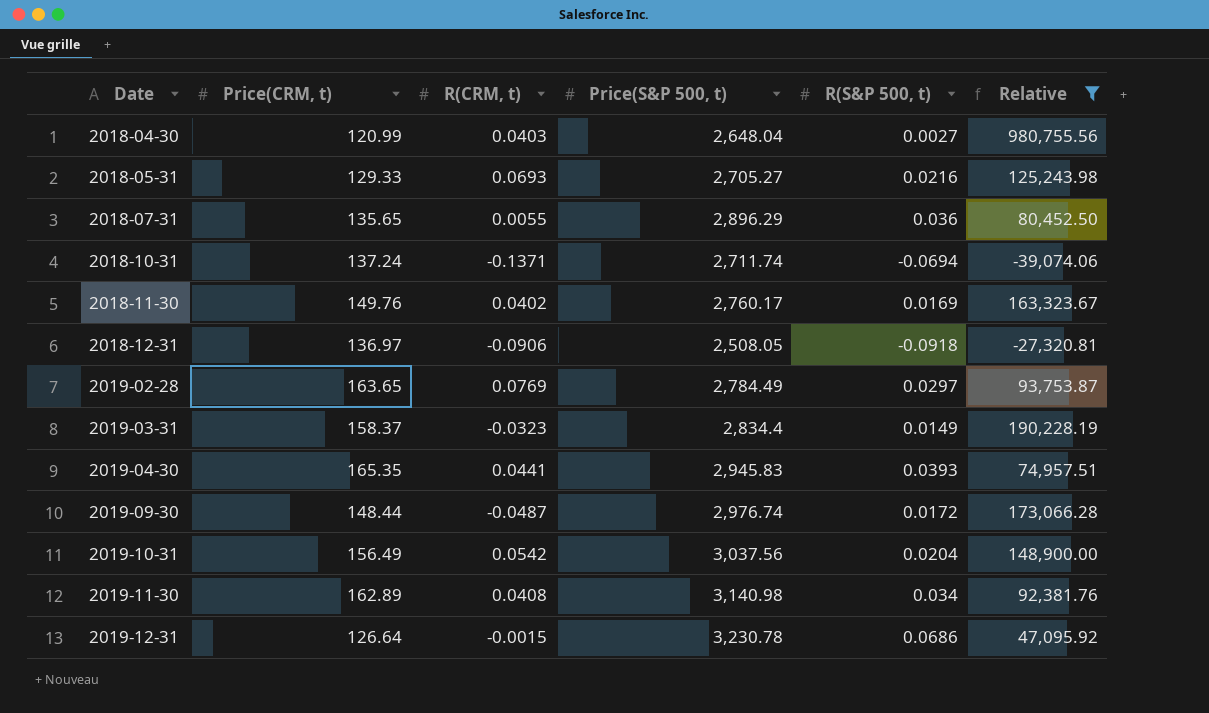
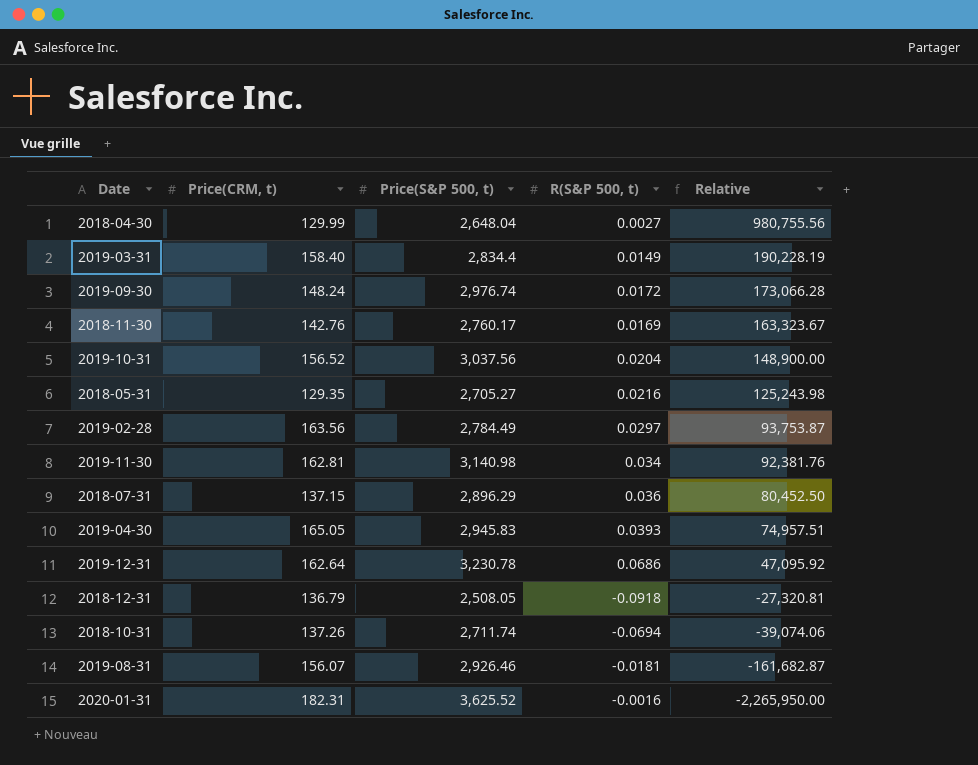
filter: Relative >= -39,074.06 -> none
row order: Date ascending -> Relative descending
column R(CRM, t) | position: 3 -> none
2018-04-30 | Price(CRM, t): 120.99 -> 129.99
2019-03-31 | Price(CRM, t): 158.37 -> 158.40
2019-09-30 | Price(CRM, t): 148.44 -> 148.24
2018-11-30 | Price(CRM, t): 149.76 -> 142.76
2019-10-31 | Price(CRM, t): 156.49 -> 156.52
2018-05-31 | Price(CRM, t): 129.33 -> 129.35
2019-02-28 | Price(CRM, t): 163.65 -> 163.56
2019-11-30 | Price(CRM, t): 162.89 -> 162.81
2018-07-31 | Price(CRM, t): 135.65 -> 137.15
2019-04-30 | Price(CRM, t): 165.35 -> 165.05
2019-12-31 | Price(CRM, t): 126.64 -> 162.64
2018-12-31 | Price(CRM, t): 136.97 -> 136.79
2018-10-31 | Price(CRM, t): 137.24 -> 137.26

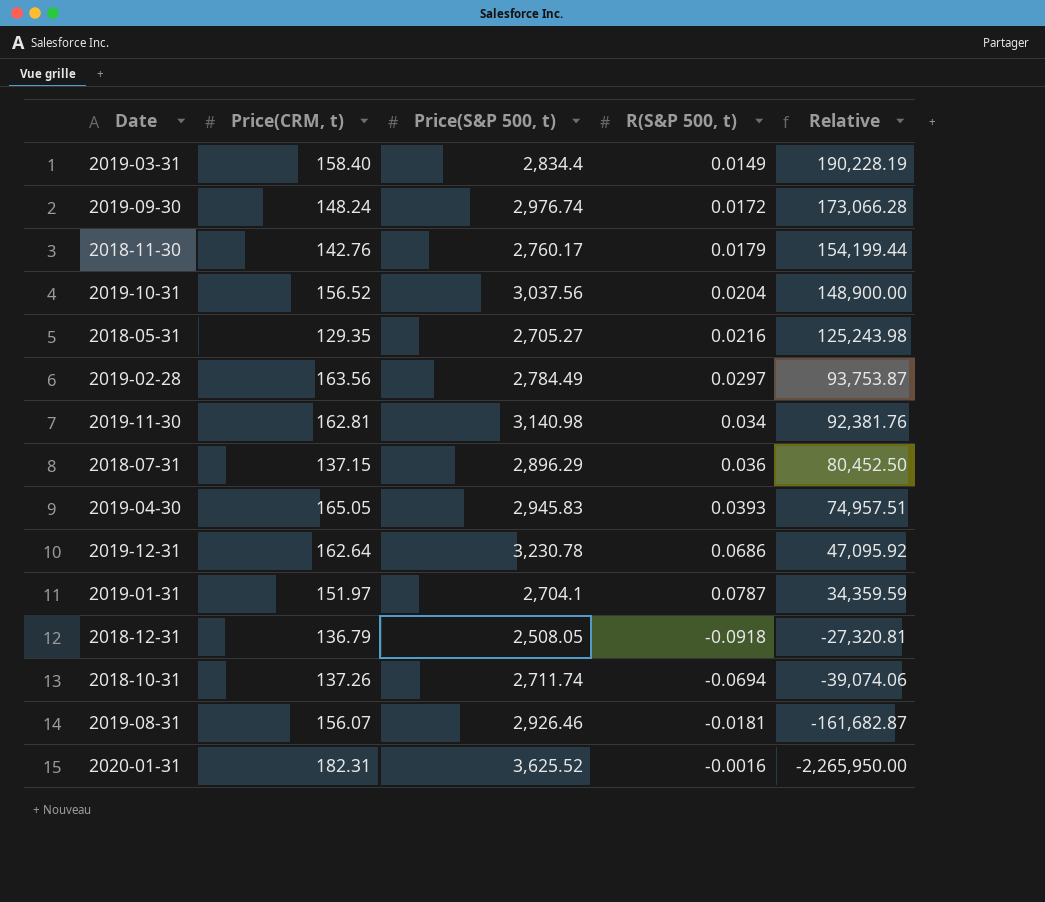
row 2018-04-30: 129.99 | 2,648.04 | 0.0027 | 980,755.56 -> none
2018-11-30 | R(S&P 500, t): 0.0169 -> 0.0179
2018-11-30 | Relative: 163,323.67 -> 154,199.44
row 2019-01-31: none -> 151.97 | 2,704.1 | 0.0787 | 34,359.59

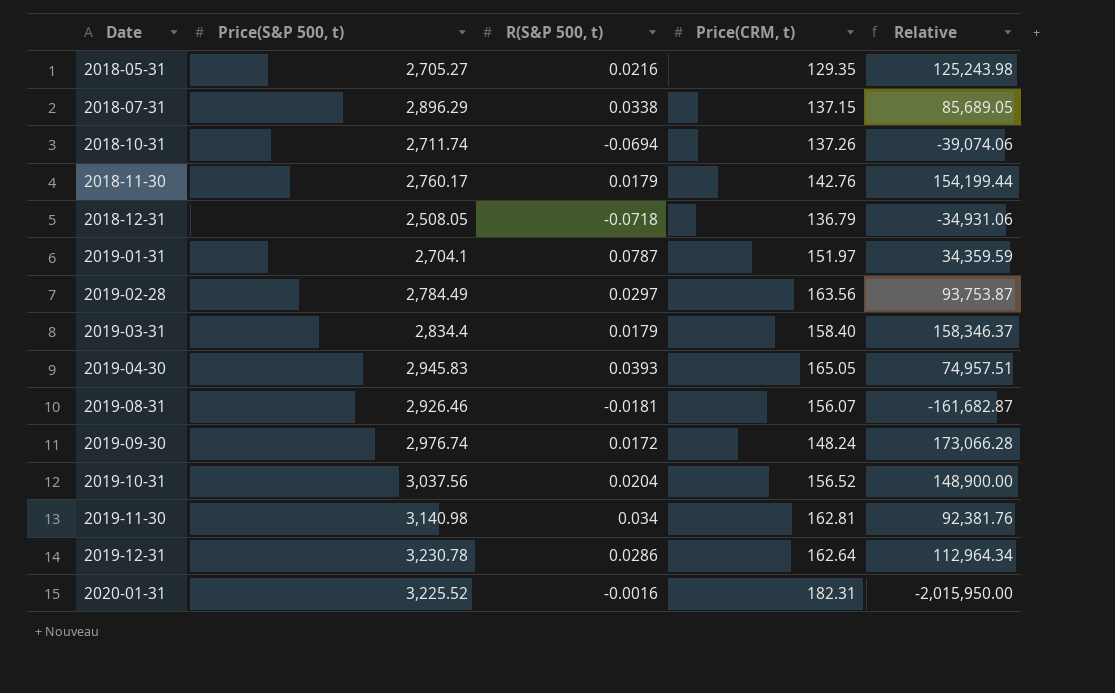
row order: Relative descending -> Date ascending
column Price(CRM, t) | position: 2 -> 4
2018-07-31 | R(S&P 500, t): 0.036 -> 0.0338
2018-07-31 | Relative: 80,452.50 -> 85,689.05
2018-12-31 | R(S&P 500, t): -0.0918 -> -0.0718
2018-12-31 | Relative: -27,320.81 -> -34,931.06
2019-03-31 | R(S&P 500, t): 0.0149 -> 0.0179
2019-03-31 | Relative: 190,228.19 -> 158,346.37
2019-12-31 | R(S&P 500, t): 0.0686 -> 0.0286
2019-12-31 | Relative: 47,095.92 -> 112,964.34
2020-01-31 | Price(S&P 500, t): 3,625.52 -> 3,225.52
2020-01-31 | Relative: -2,265,950.00 -> -2,015,950.00

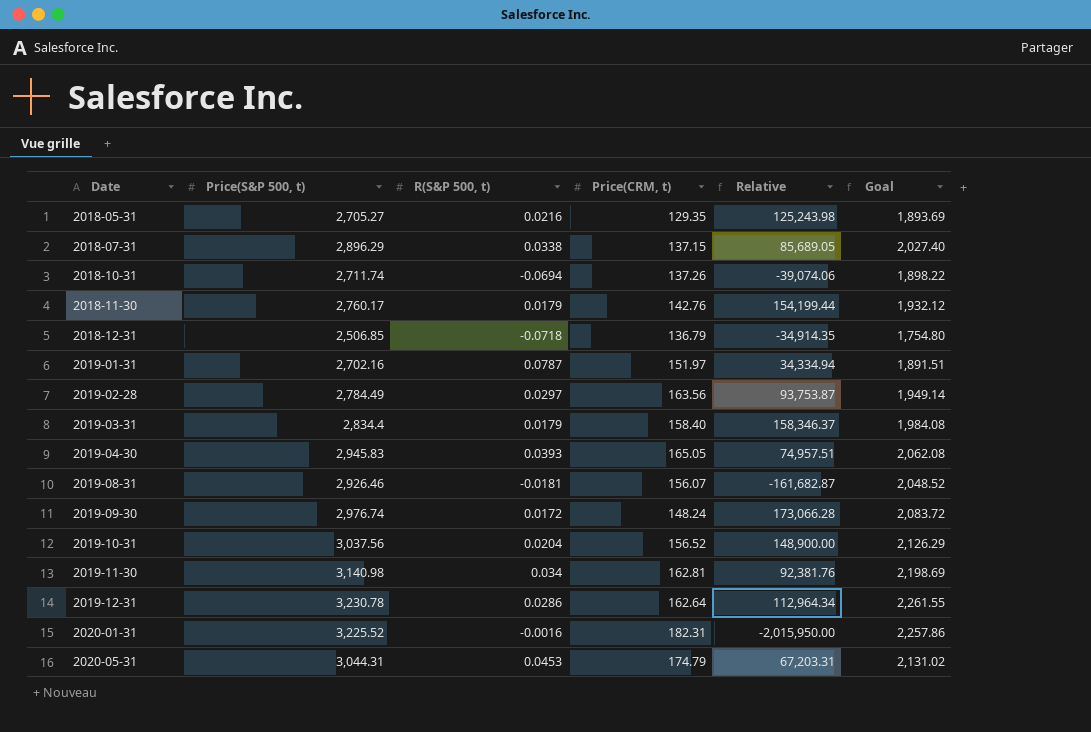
column Goal | formula: none -> [Price(S&P 500, t)] * 0.7
2018-12-31 | Price(S&P 500, t): 2,508.05 -> 2,506.85
2018-12-31 | Relative: -34,931.06 -> -34,914.35
2019-01-31 | Price(S&P 500, t): 2,704.1 -> 2,702.16
2019-01-31 | Relative: 34,359.59 -> 34,334.94
row 2020-05-31: none -> 3,044.31 | 0.0453 | 174.79 | 67,203.31 | 2,131.02

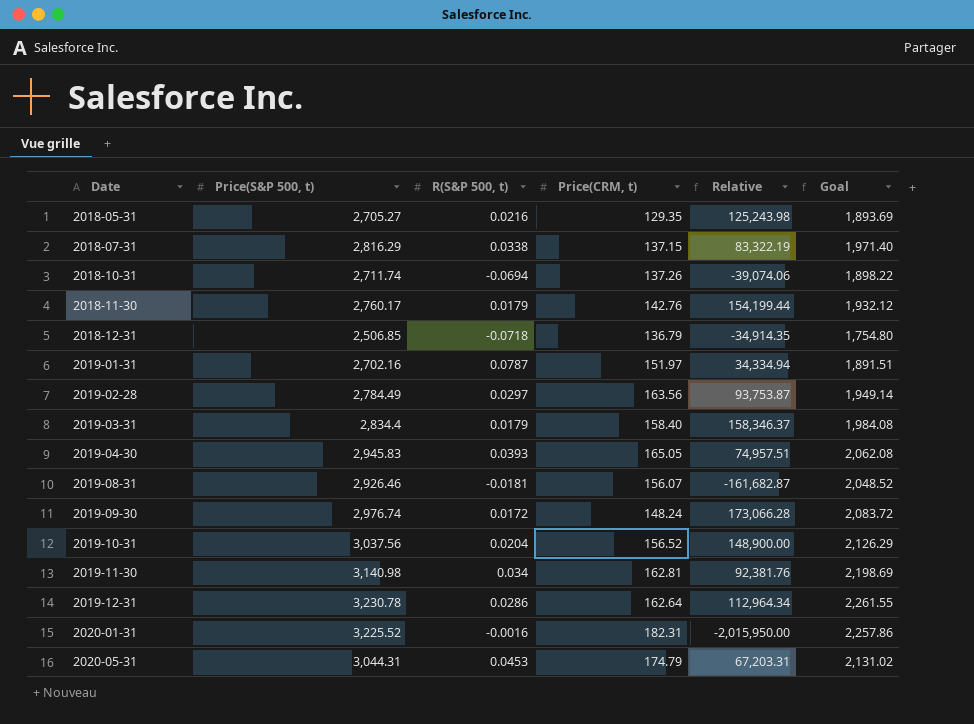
2018-07-31 | Price(S&P 500, t): 2,896.29 -> 2,816.29
2018-07-31 | Relative: 85,689.05 -> 83,322.19
2018-07-31 | Goal: 2,027.40 -> 1,971.40

